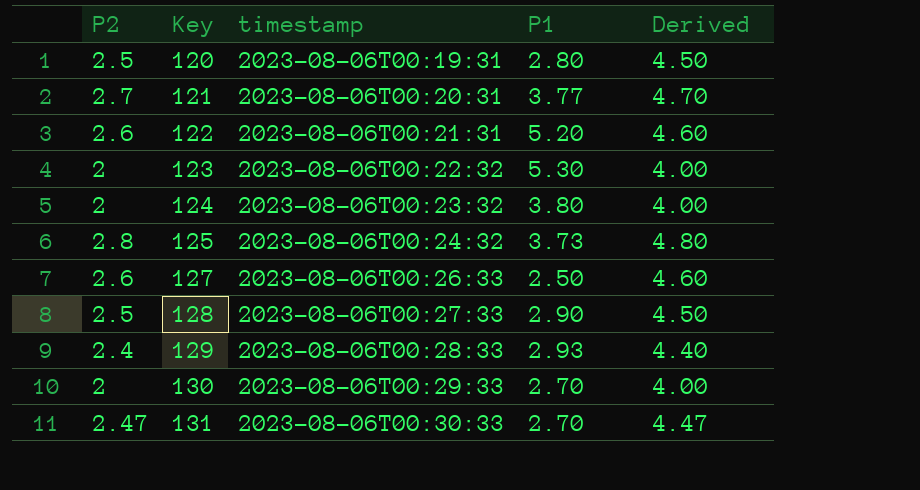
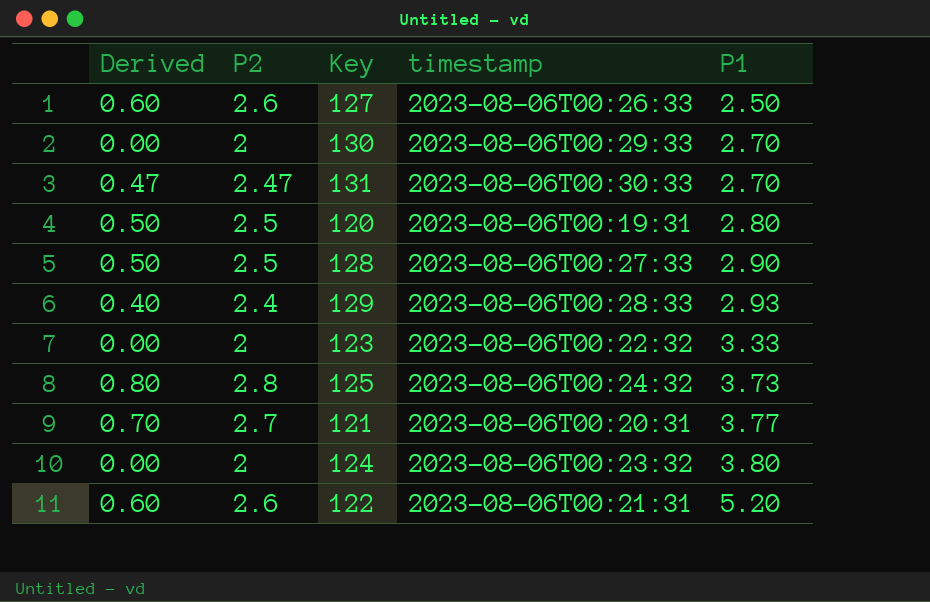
row order: Key ascending -> P1 ascending
column Derived | formula: [P2] + 2 -> [P2] - 2
column Derived | position: 5 -> 1
123 | P1: 5.30 -> 3.33

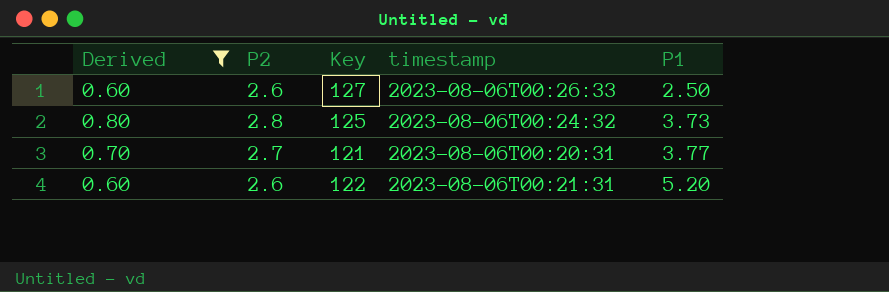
filter: none -> Derived >= 0.60

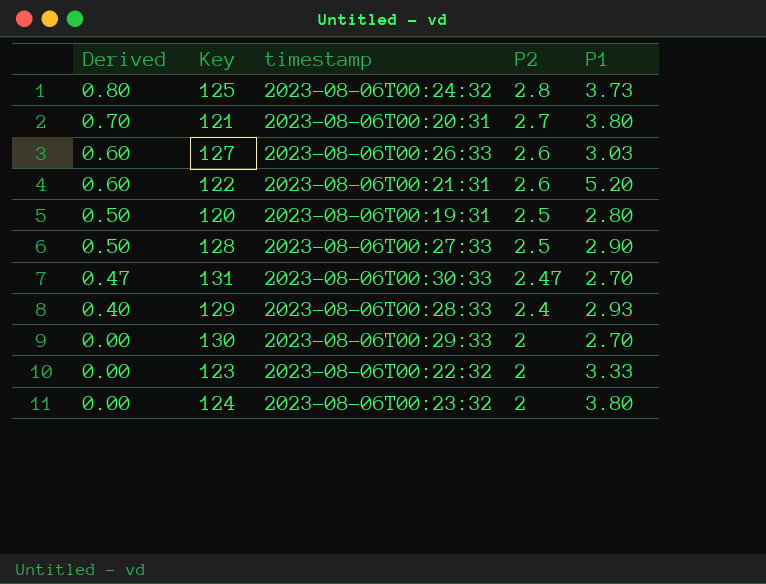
filter: Derived >= 0.60 -> none
row order: P1 ascending -> Derived descending
column P2 | position: 2 -> 4
121 | P1: 3.77 -> 3.80
127 | P1: 2.50 -> 3.03

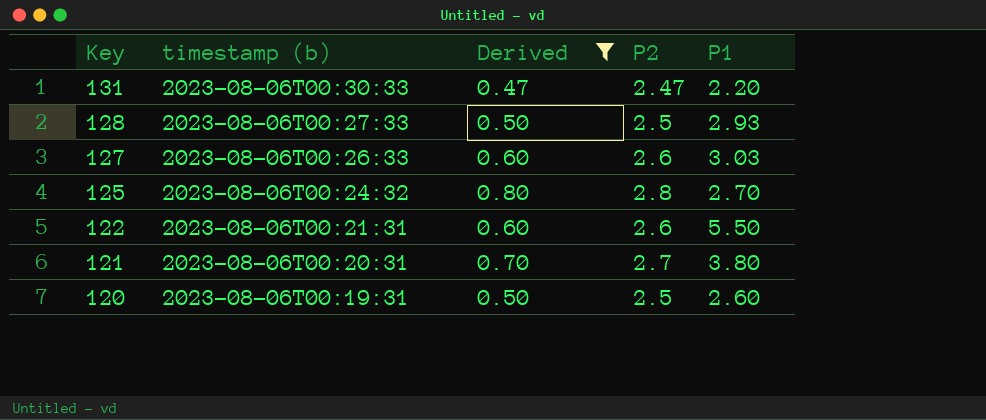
filter: none -> Derived >= 0.47
row order: Derived descending -> Key descending
column name: timestamp -> timestamp (b)
column Derived | position: 1 -> 3
131 | P1: 2.70 -> 2.20
128 | P1: 2.90 -> 2.93
125 | P1: 3.73 -> 2.70
122 | P1: 5.20 -> 5.50
120 | P1: 2.80 -> 2.60

